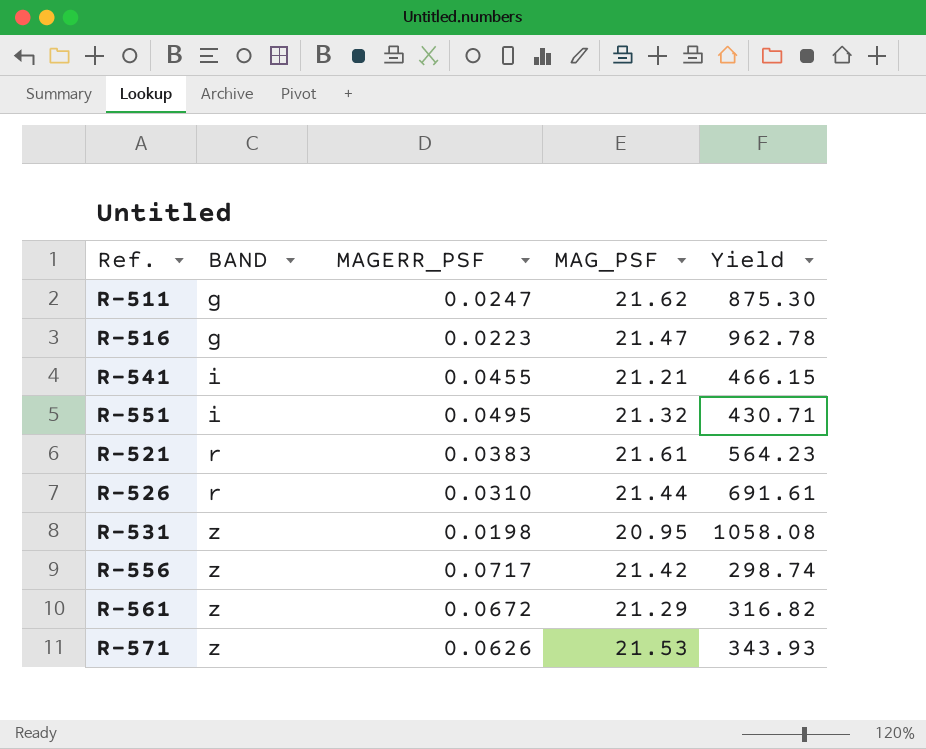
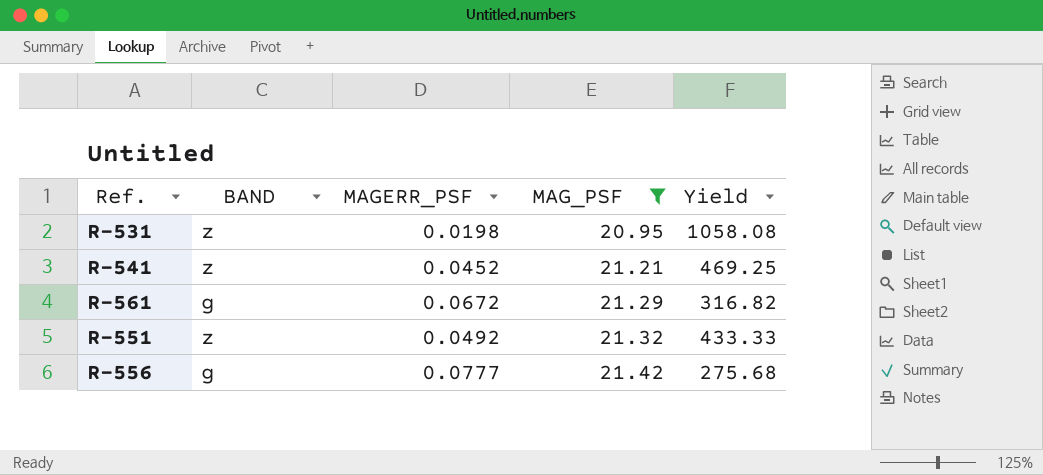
filter: none -> MAG_PSF <= 21.42
row order: BAND ascending -> MAG_PSF ascending
R-541 | BAND: i -> z
R-541 | MAGERR_PSF: 0.0455 -> 0.0452
R-541 | Yield: 466.15 -> 469.25
R-561 | BAND: z -> g
R-551 | BAND: i -> z
R-551 | MAGERR_PSF: 0.0495 -> 0.0492
R-551 | Yield: 430.71 -> 433.33
R-556 | BAND: z -> g
R-556 | MAGERR_PSF: 0.0717 -> 0.0777
R-556 | Yield: 298.74 -> 275.68

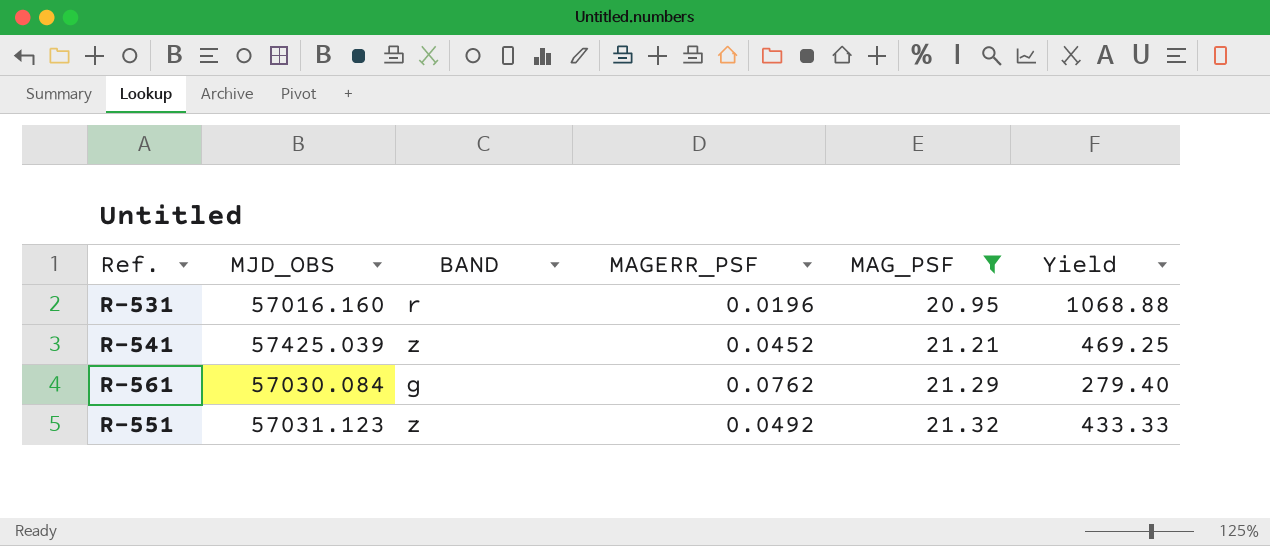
column MJD_OBS | position: none -> 2
row R-556: g | 0.0777 | 21.42 | 275.68 -> none
R-531 | BAND: z -> r
R-531 | MAGERR_PSF: 0.0198 -> 0.0196
R-531 | Yield: 1058.08 -> 1068.88
R-561 | MAGERR_PSF: 0.0672 -> 0.0762
R-561 | Yield: 316.82 -> 279.40

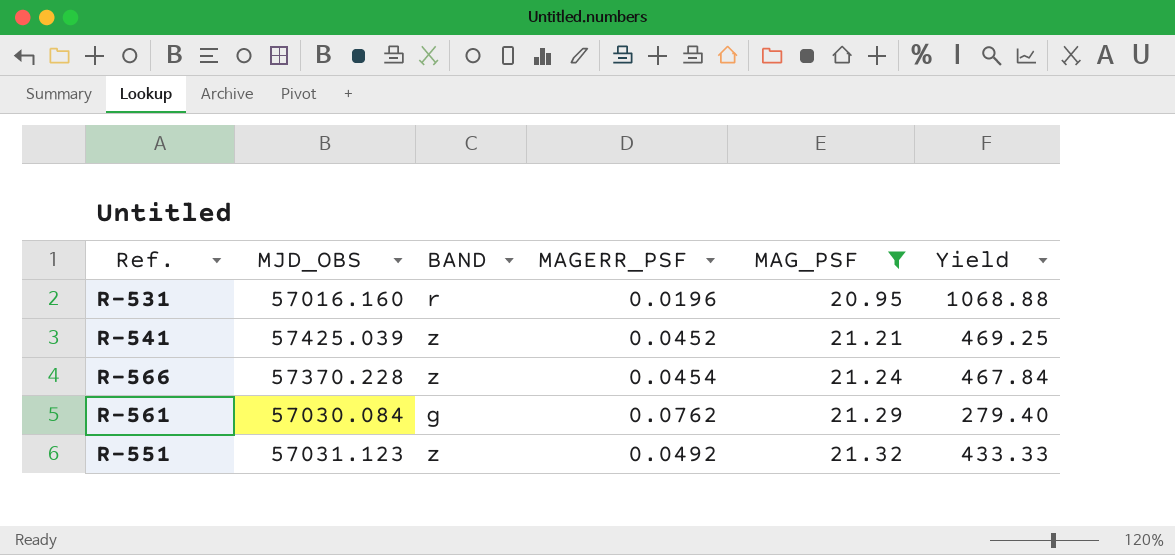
row R-566: none -> 57370.228 | z | 0.0454 | 21.24 | 467.84

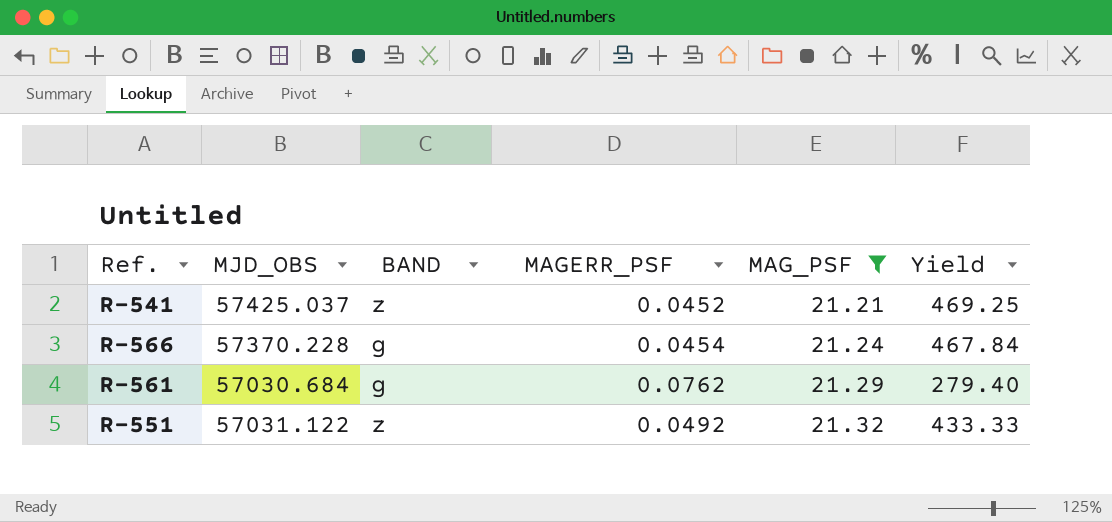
row R-531: 57016.160 | r | 0.0196 | 20.95 | 1068.88 -> none
R-541 | MJD_OBS: 57425.039 -> 57425.037
R-566 | BAND: z -> g
R-561 | MJD_OBS: 57030.084 -> 57030.684
R-551 | MJD_OBS: 57031.123 -> 57031.122

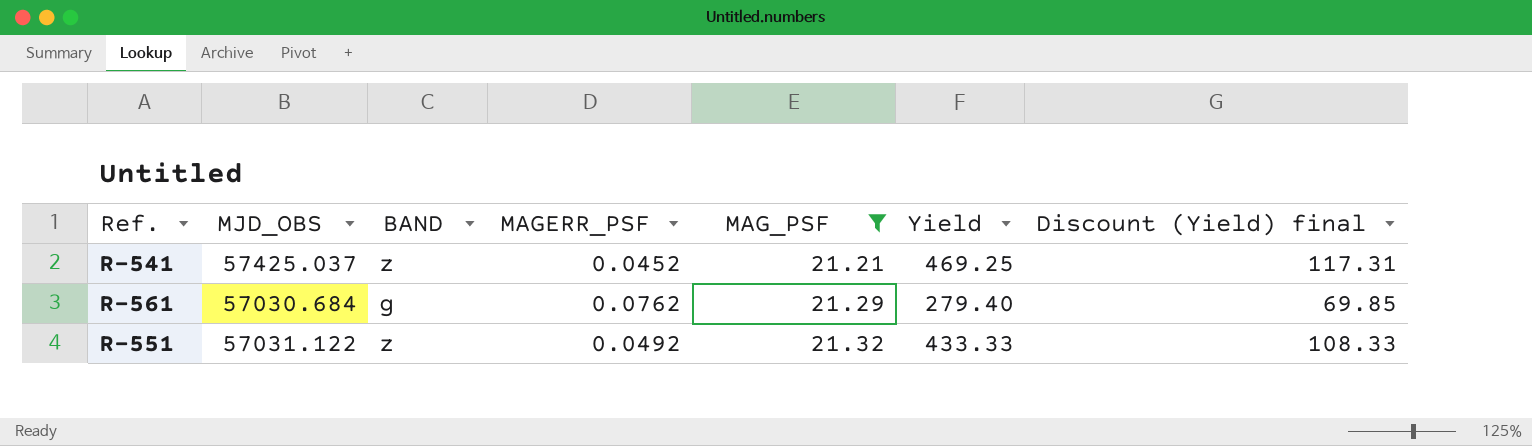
column Discount (Yield) final | formula: none -> [Yield] * 0.25
row R-566: 57370.228 | g | 0.0454 | 21.24 | 467.84 -> none

